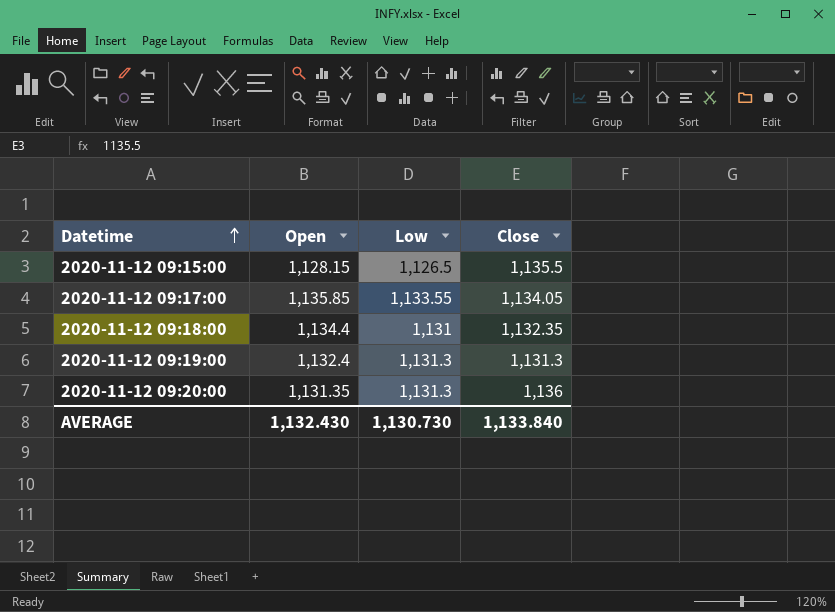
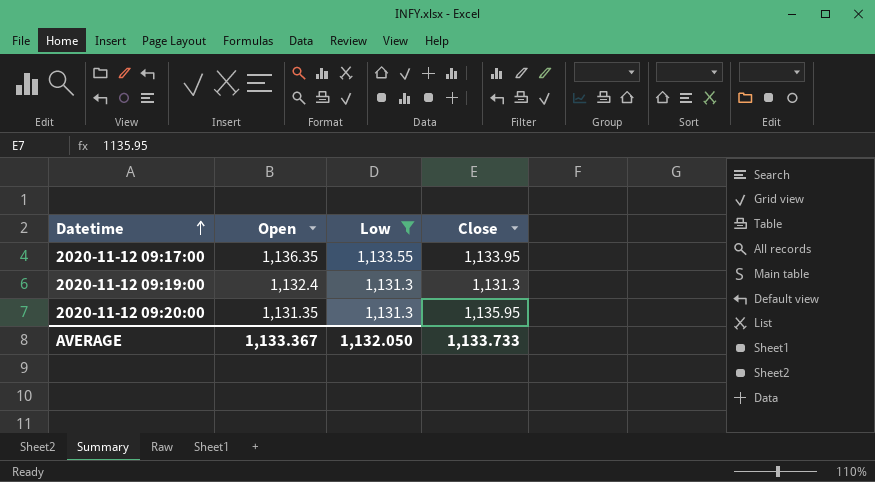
filter: none -> Low >= 1,131.3
2020-11-12 09:17:00 | Open: 1,135.85 -> 1,136.35
2020-11-12 09:17:00 | Close: 1,134.05 -> 1,133.95
2020-11-12 09:20:00 | Close: 1,136 -> 1,135.95
AVERAGE | Open: 1,132.430 -> 1,133.367
AVERAGE | Low: 1,130.730 -> 1,132.050
AVERAGE | Close: 1,133.840 -> 1,133.733

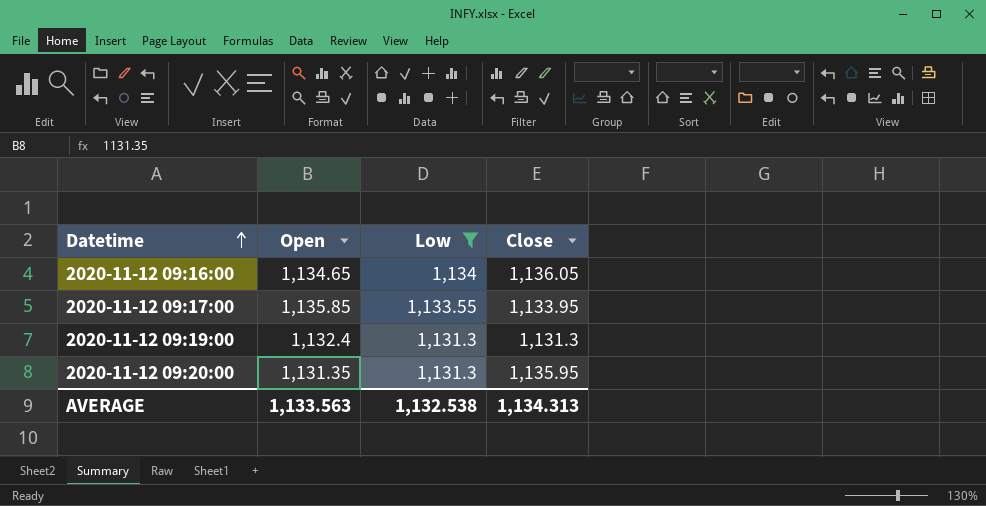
row 2020-11-12 09:16:00: none -> 1,134.65 | 1,134 | 1,136.05
2020-11-12 09:17:00 | Open: 1,136.35 -> 1,135.85
AVERAGE | Open: 1,133.367 -> 1,133.563
AVERAGE | Low: 1,132.050 -> 1,132.538
AVERAGE | Close: 1,133.733 -> 1,134.313

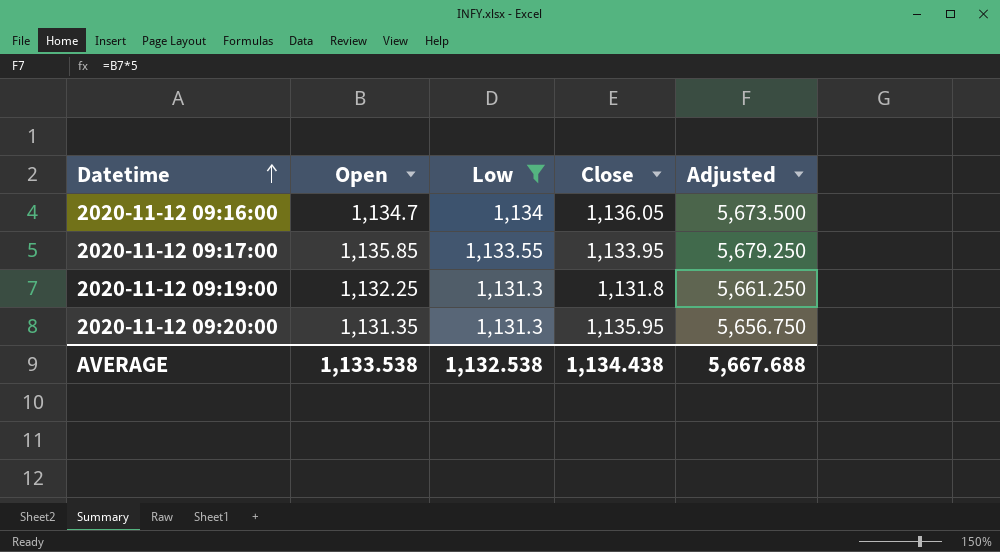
column Adjusted | formula: none -> [Open] * 5
2020-11-12 09:16:00 | Open: 1,134.65 -> 1,134.7
2020-11-12 09:19:00 | Open: 1,132.4 -> 1,132.25
2020-11-12 09:19:00 | Close: 1,131.3 -> 1,131.8
AVERAGE | Open: 1,133.563 -> 1,133.538
AVERAGE | Close: 1,134.313 -> 1,134.438

